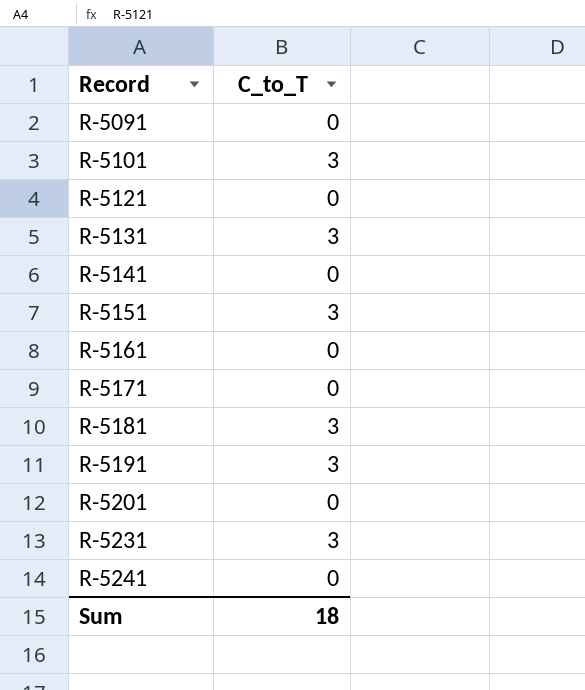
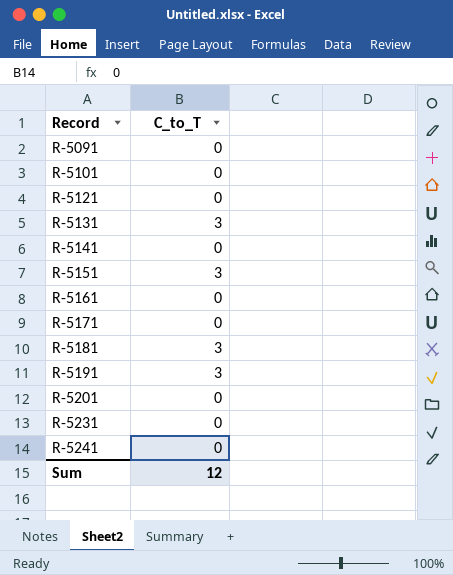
R-5101 | C_to_T: 3 -> 0
R-5231 | C_to_T: 3 -> 0
Sum | C_to_T: 18 -> 12

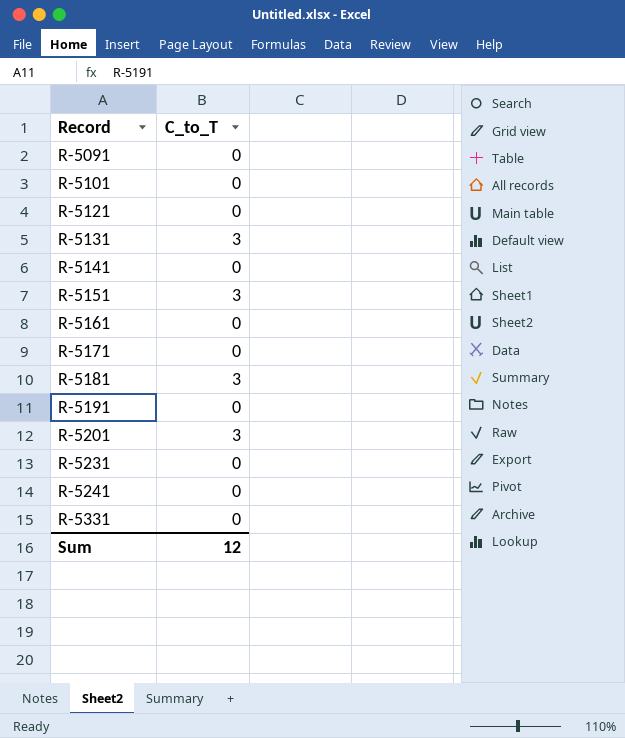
R-5191 | C_to_T: 3 -> 0
R-5201 | C_to_T: 0 -> 3
row R-5331: none -> 0

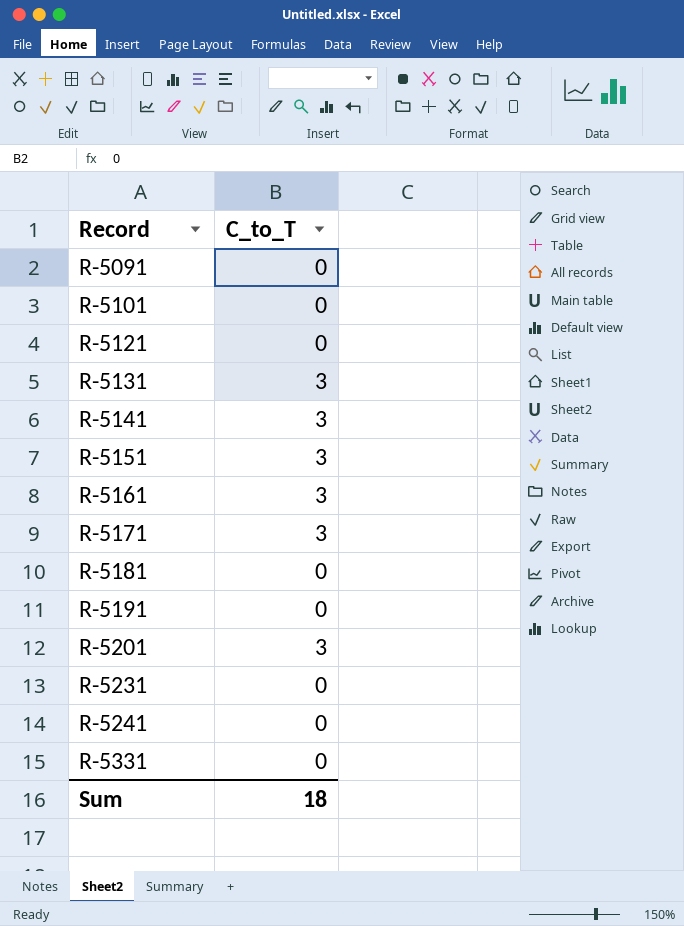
R-5141 | C_to_T: 0 -> 3
R-5161 | C_to_T: 0 -> 3
R-5171 | C_to_T: 0 -> 3
R-5181 | C_to_T: 3 -> 0
Sum | C_to_T: 12 -> 18

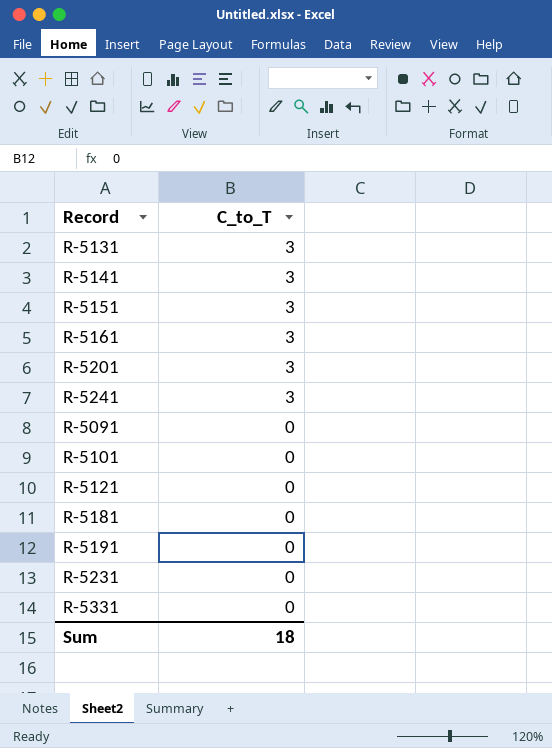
row order: Record ascending -> C_to_T descending
row R-5171: 3 -> none
R-5241 | C_to_T: 0 -> 3

